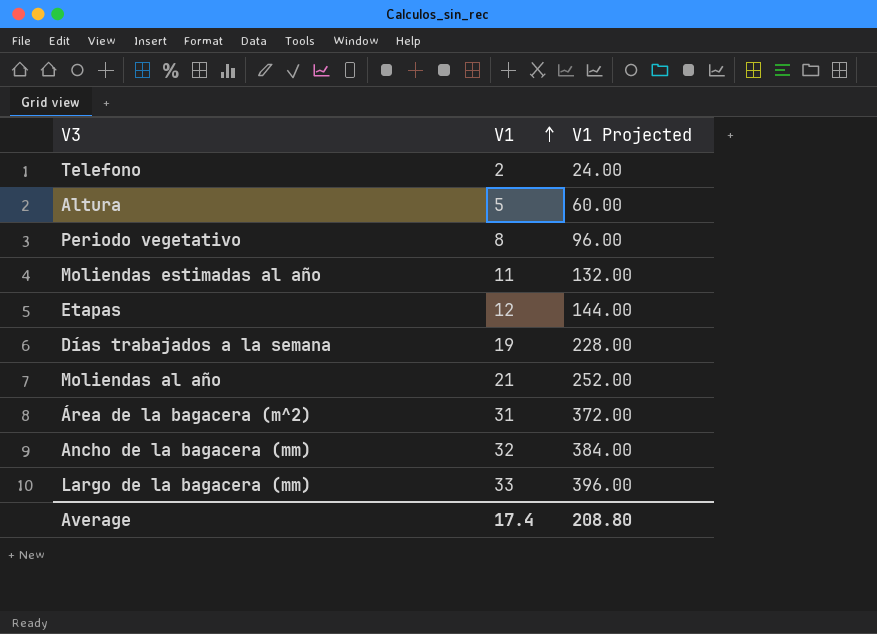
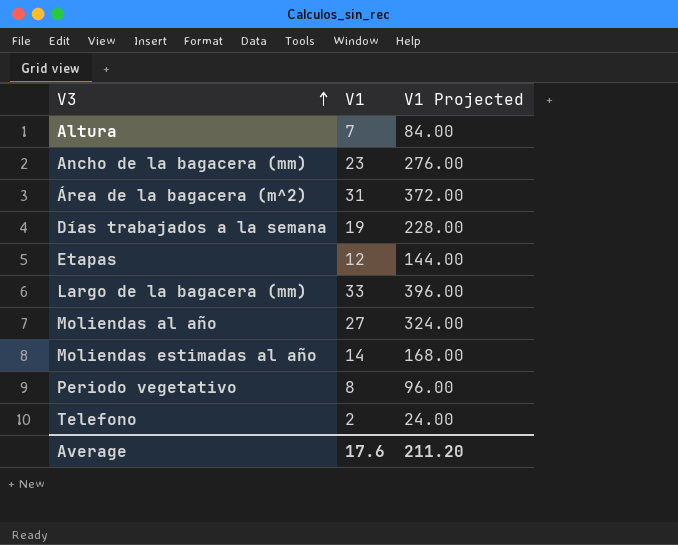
row order: V1 ascending -> V3 ascending
Altura | V1: 5 -> 7
Altura | V1 Projected: 60.00 -> 84.00
Ancho de la bagacera (mm) | V1: 32 -> 23
Ancho de la bagacera (mm) | V1 Projected: 384.00 -> 276.00
Moliendas al año | V1: 21 -> 27
Moliendas al año | V1 Projected: 252.00 -> 324.00
Moliendas estimadas al año | V1: 11 -> 14
Moliendas estimadas al año | V1 Projected: 132.00 -> 168.00
Average | V1: 17.4 -> 17.6
Average | V1 Projected: 208.80 -> 211.20

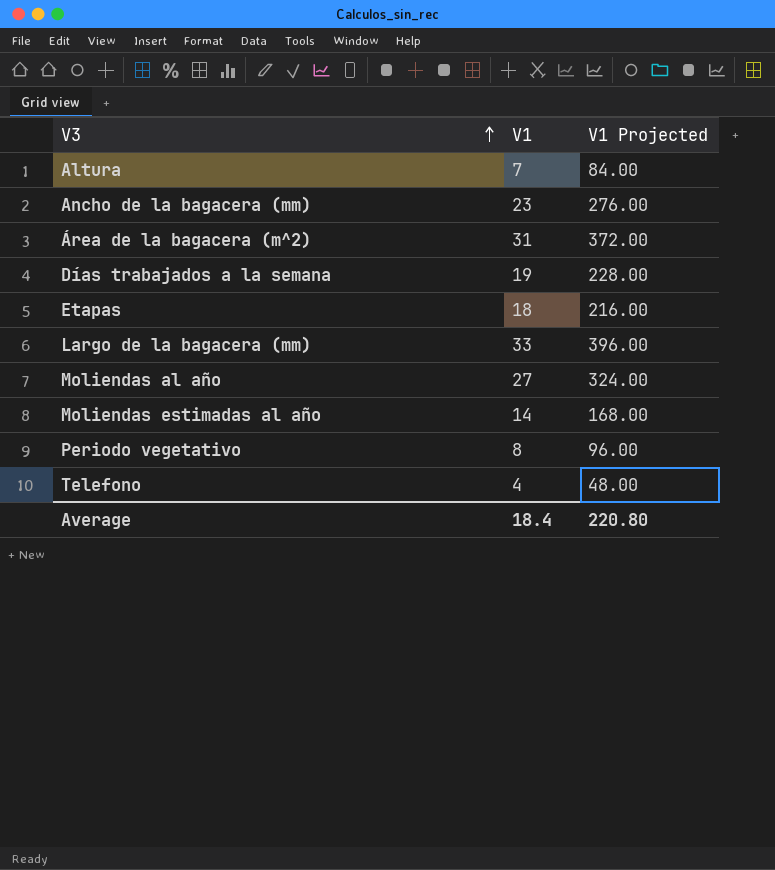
Etapas | V1: 12 -> 18
Etapas | V1 Projected: 144.00 -> 216.00
Telefono | V1: 2 -> 4
Telefono | V1 Projected: 24.00 -> 48.00
Average | V1: 17.6 -> 18.4
Average | V1 Projected: 211.20 -> 220.80

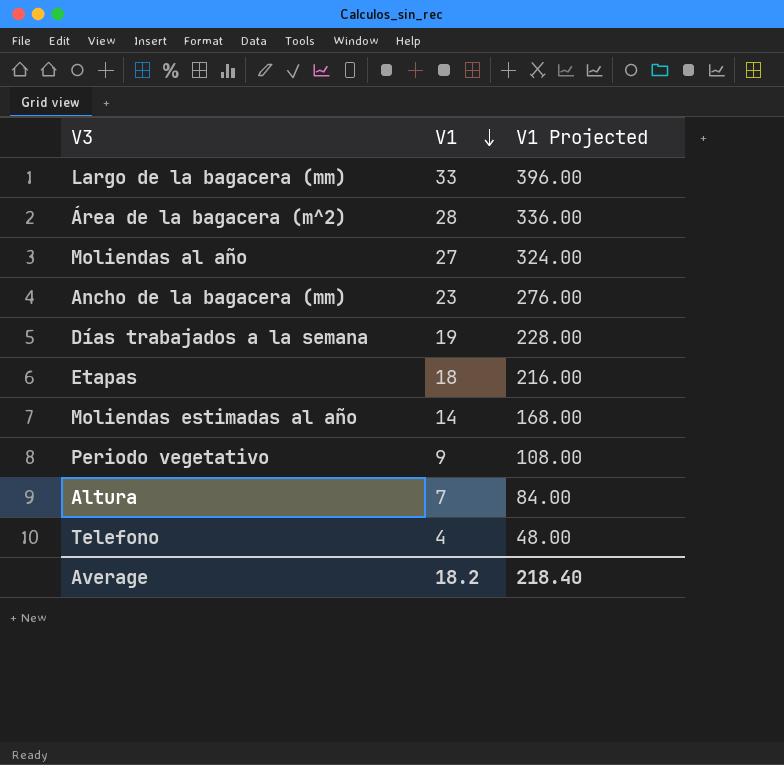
row order: V3 ascending -> V1 descending
Área de la bagacera (m^2) | V1: 31 -> 28
Área de la bagacera (m^2) | V1 Projected: 372.00 -> 336.00
Periodo vegetativo | V1: 8 -> 9
Periodo vegetativo | V1 Projected: 96.00 -> 108.00
Average | V1: 18.4 -> 18.2
Average | V1 Projected: 220.80 -> 218.40

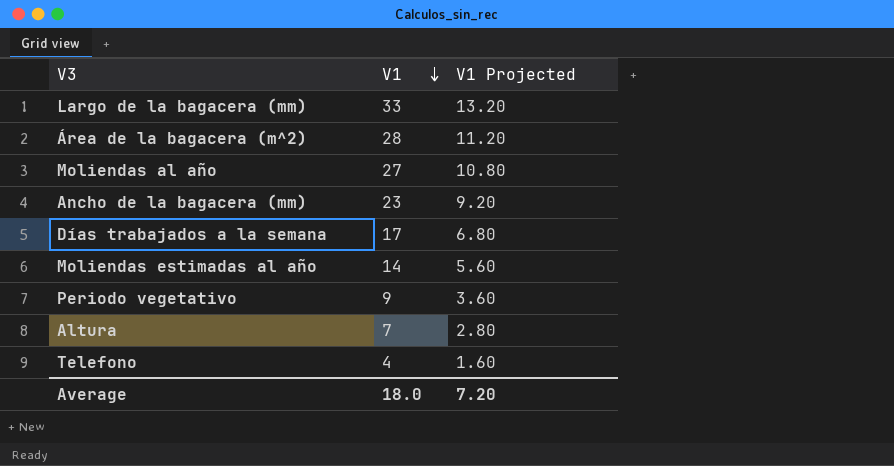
column V1 Projected | formula: [V1] * 12 -> [V1] * 0.4
row Etapas: 18 | 216.00 -> none
Días trabajados a la semana | V1: 19 -> 17
Average | V1: 18.2 -> 18.0
Average | V1 Projected: 218.40 -> 7.20

